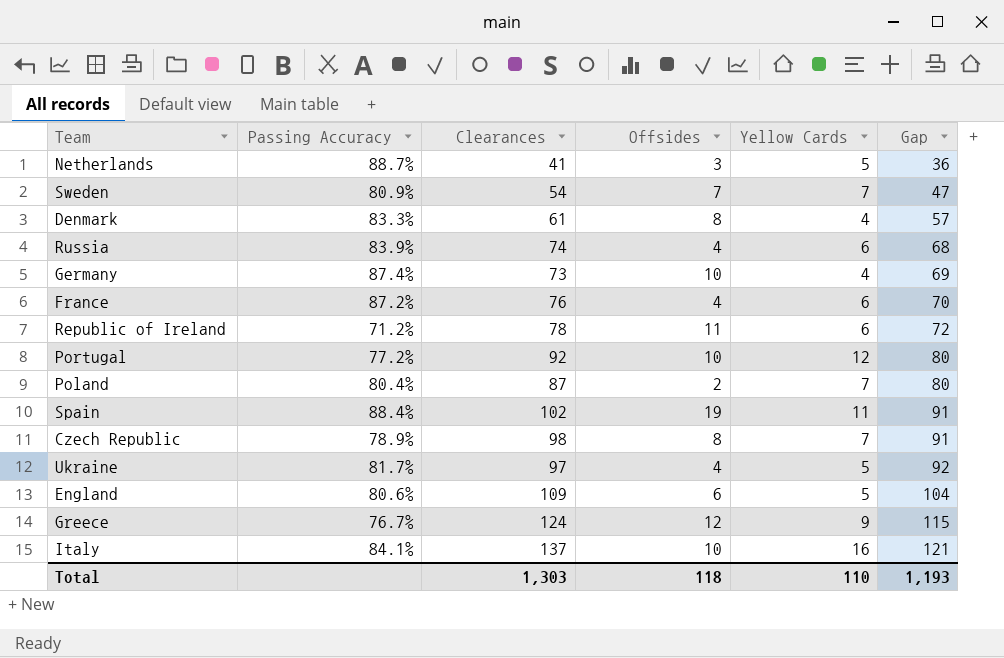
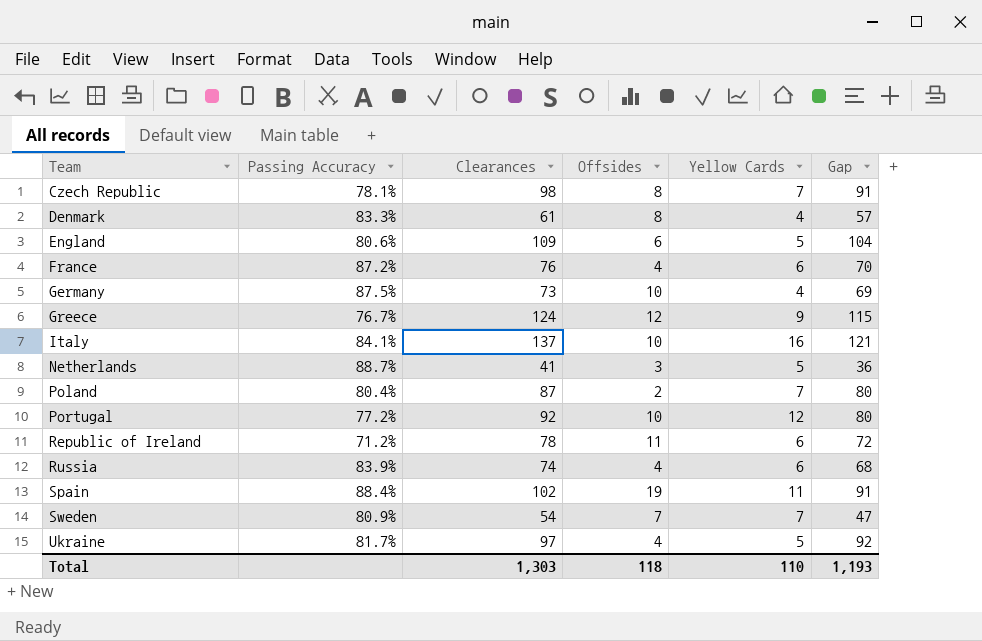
row order: Gap ascending -> Team ascending
Czech Republic | Passing Accuracy: 78.9% -> 78.1%
Germany | Passing Accuracy: 87.4% -> 87.5%

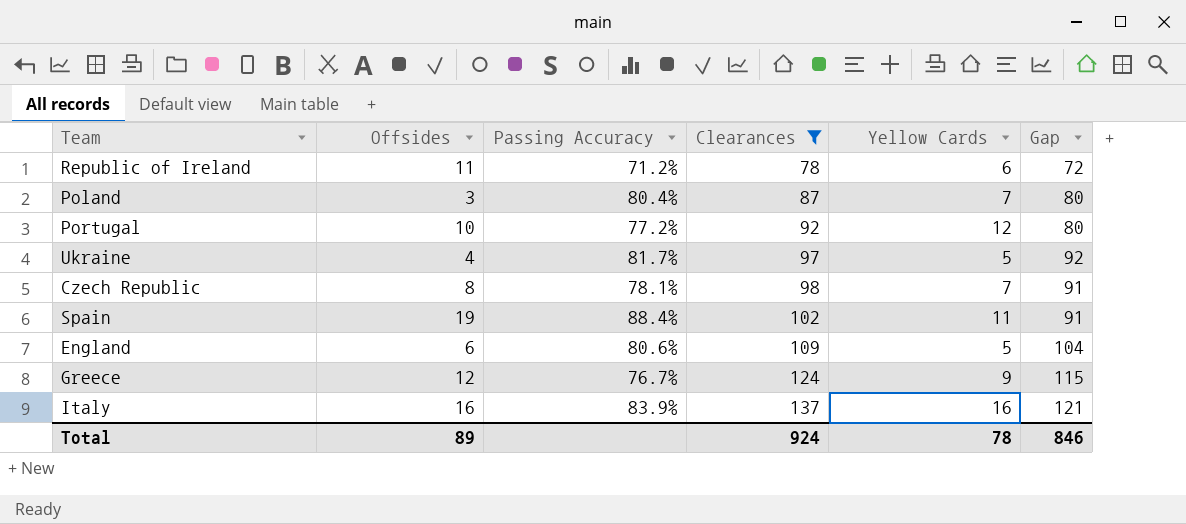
filter: none -> Clearances >= 78
row order: Team ascending -> Clearances ascending
column Offsides | position: 4 -> 2
Poland | Offsides: 2 -> 3
Italy | Offsides: 10 -> 16
Italy | Passing Accuracy: 84.1% -> 83.9%
Total | Offsides: 118 -> 89
Total | Clearances: 1,303 -> 924
Total | Yellow Cards: 110 -> 78
Total | Gap: 1,193 -> 846

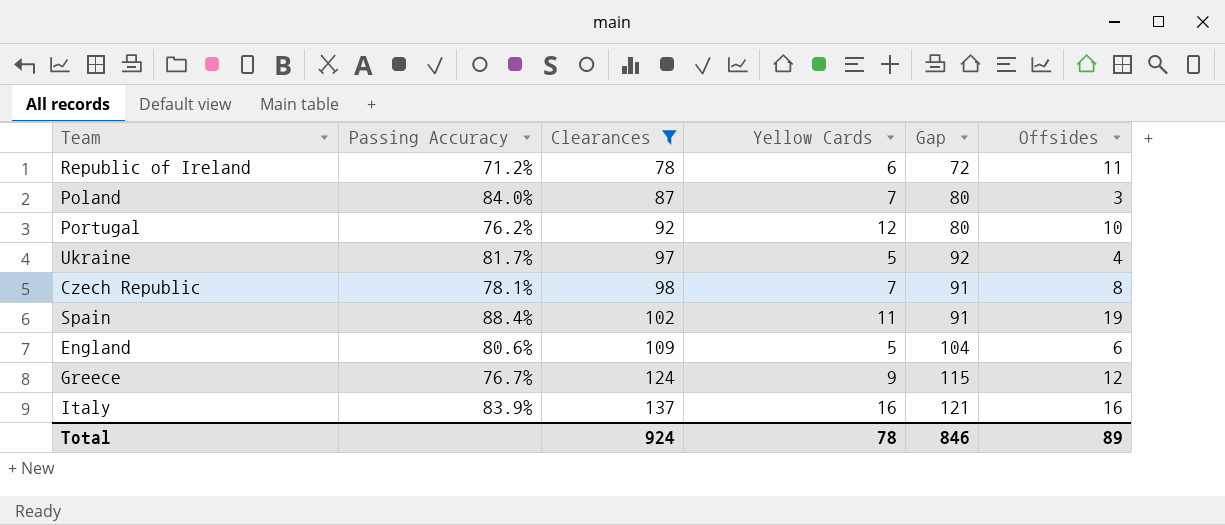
column Offsides | position: 2 -> 6
Poland | Passing Accuracy: 80.4% -> 84.0%
Portugal | Passing Accuracy: 77.2% -> 76.2%

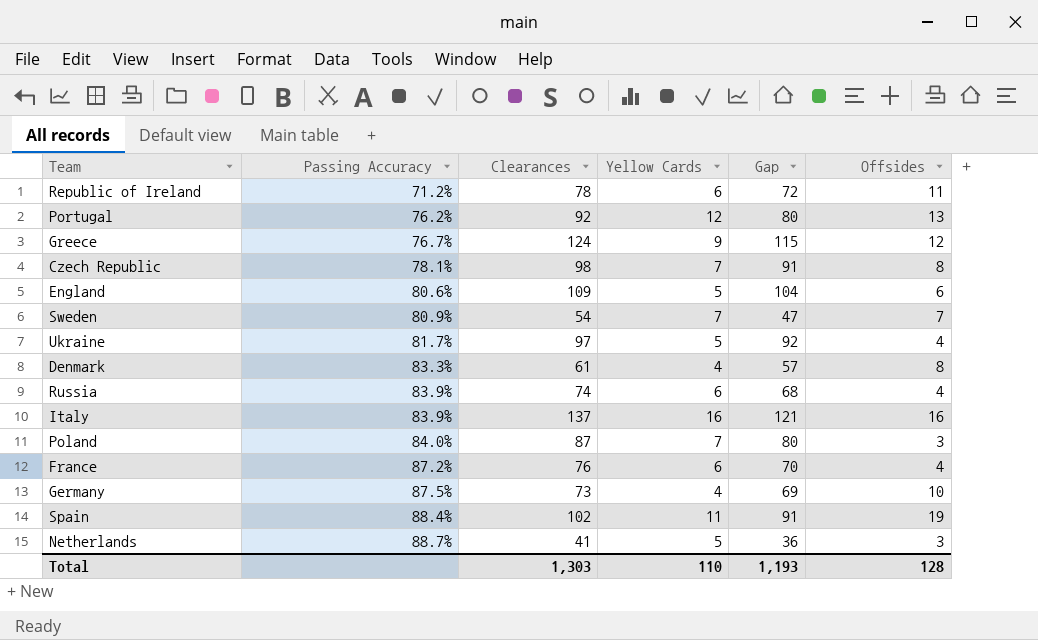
filter: Clearances >= 78 -> none
row order: Clearances ascending -> Passing Accuracy ascending
Portugal | Offsides: 10 -> 13
Total | Clearances: 924 -> 1,303
Total | Yellow Cards: 78 -> 110
Total | Gap: 846 -> 1,193
Total | Offsides: 89 -> 128

